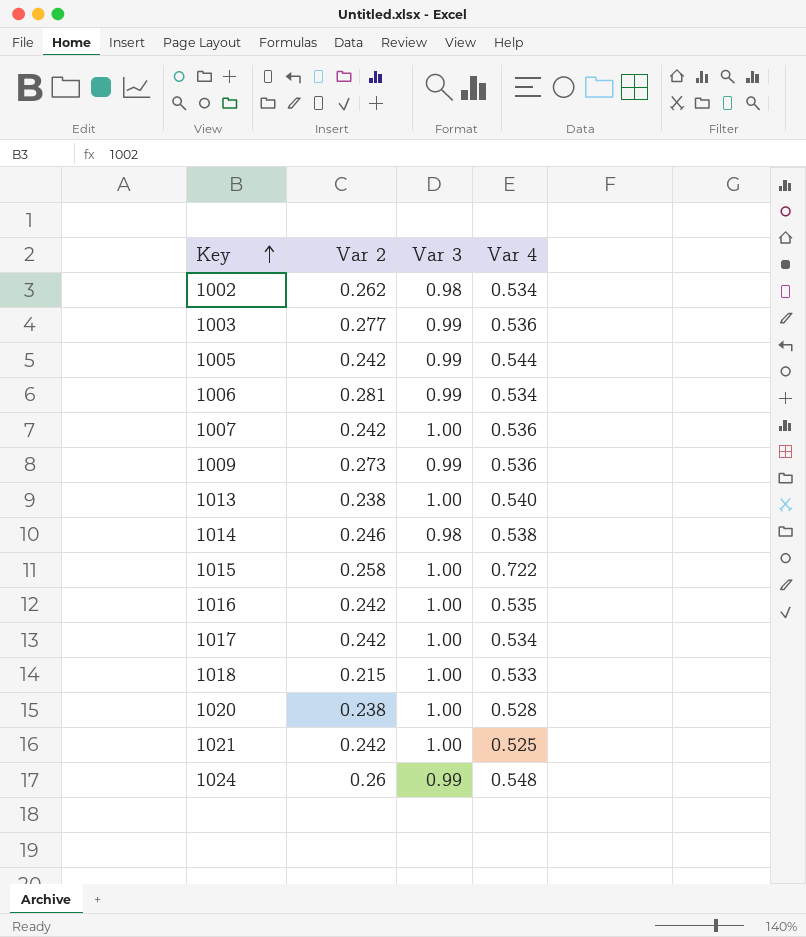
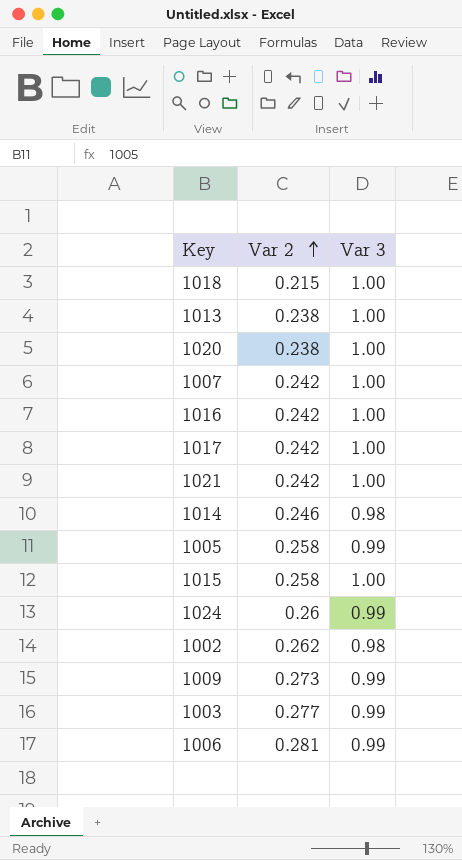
row order: Key ascending -> Var 2 ascending
column Var 4 | position: 4 -> none
1005 | Var 2: 0.242 -> 0.258

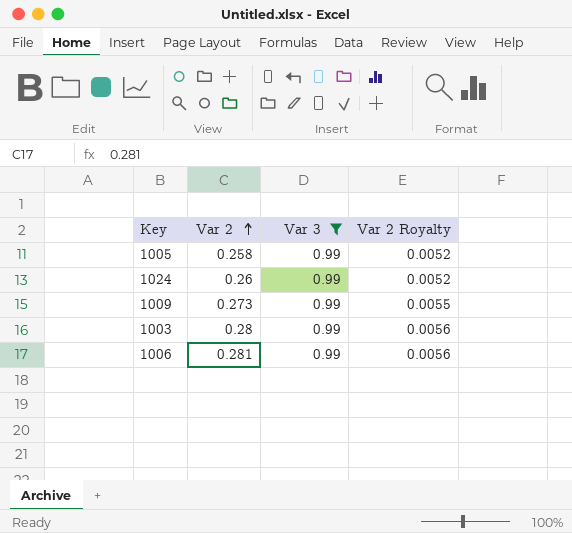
filter: none -> Var 3 = 0.99
column Var 2 Royalty | formula: none -> [Var 2] * 0.02
1003 | Var 2: 0.277 -> 0.28

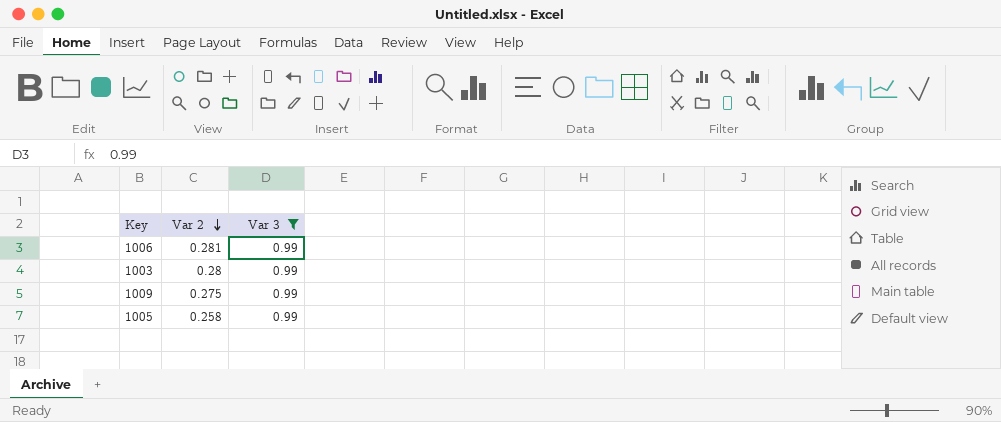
row order: Var 2 ascending -> Var 2 descending
column Var 2 Royalty | formula: [Var 2] * 0.02 -> none
row 1024: 0.26 | 0.99 | 0.0052 -> none
1009 | Var 2: 0.273 -> 0.275

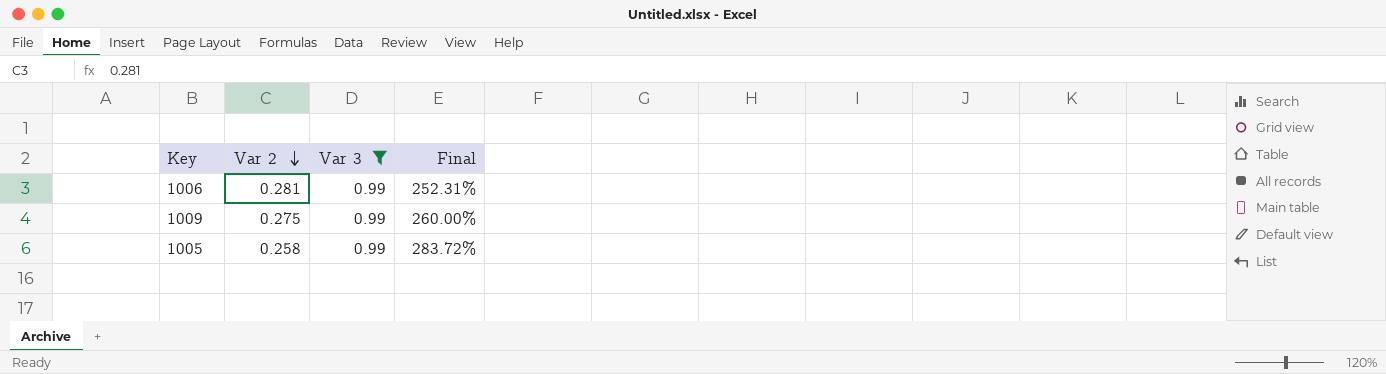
column Final | formula: none -> ([Var 3] - [Var 2]) / [Var 2]
row 1003: 0.28 | 0.99 -> none

